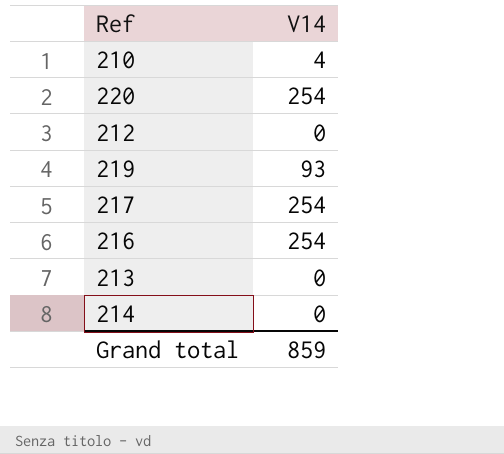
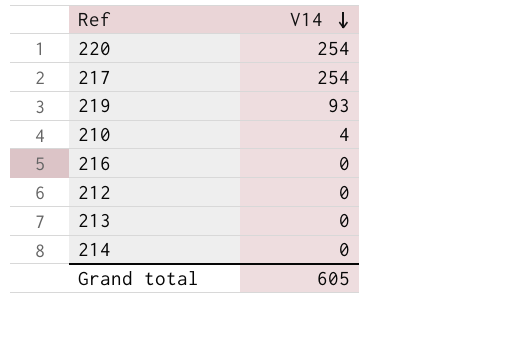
row order: none -> V14 descending
216 | V14: 254 -> 0
Grand total | V14: 859 -> 605

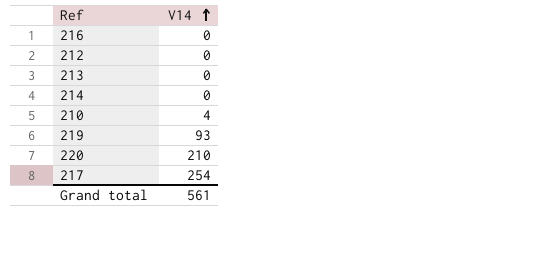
row order: V14 descending -> V14 ascending
220 | V14: 254 -> 210
Grand total | V14: 605 -> 561

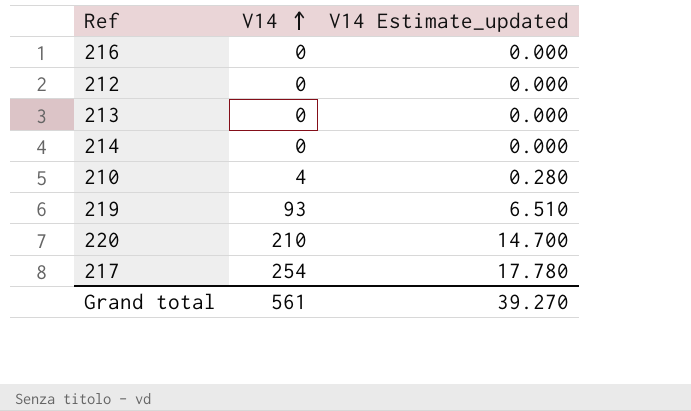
column V14 Estimate_updated | formula: none -> [V14] * 0.07

